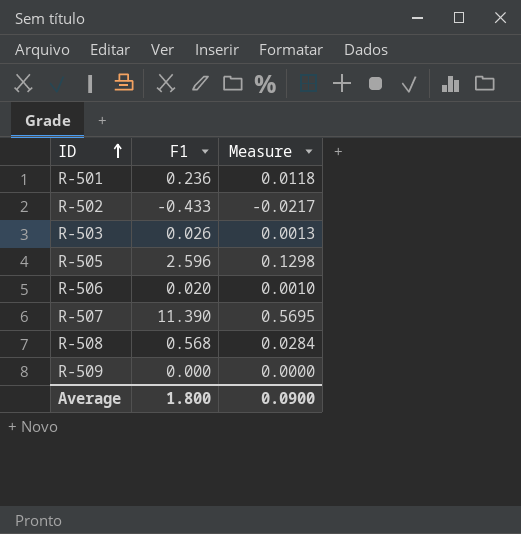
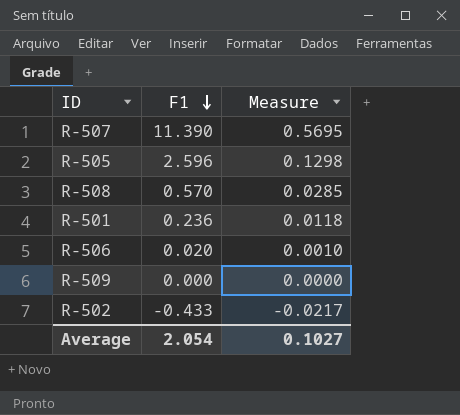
row order: ID ascending -> F1 descending
row R-503: 0.026 | 0.0013 -> none
R-508 | F1: 0.568 -> 0.570
R-508 | Measure: 0.0284 -> 0.0285
Average | F1: 1.800 -> 2.054
Average | Measure: 0.0900 -> 0.1027

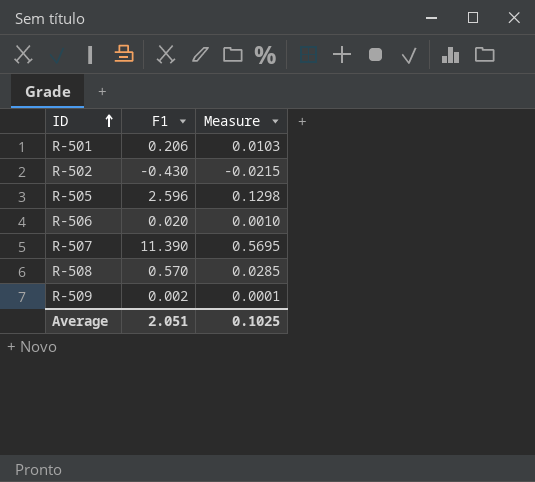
row order: F1 descending -> ID ascending
R-501 | F1: 0.236 -> 0.206
R-501 | Measure: 0.0118 -> 0.0103
R-502 | F1: -0.433 -> -0.430
R-502 | Measure: -0.0217 -> -0.0215
R-509 | F1: 0.000 -> 0.002
R-509 | Measure: 0.0000 -> 0.0001
Average | F1: 2.054 -> 2.051
Average | Measure: 0.1027 -> 0.1025

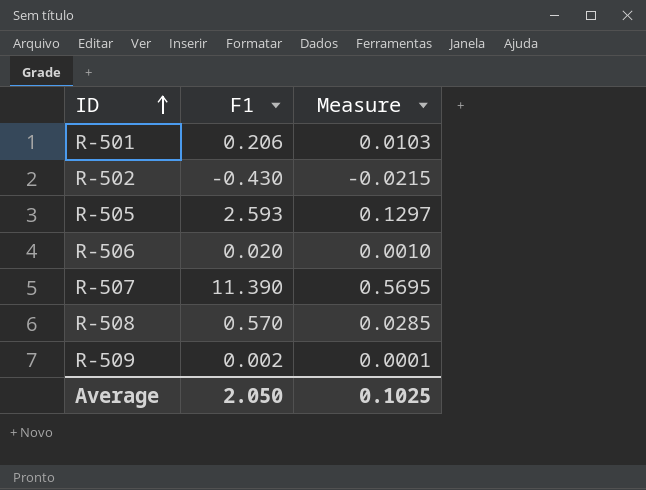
R-505 | F1: 2.596 -> 2.593
R-505 | Measure: 0.1298 -> 0.1297
Average | F1: 2.051 -> 2.050

